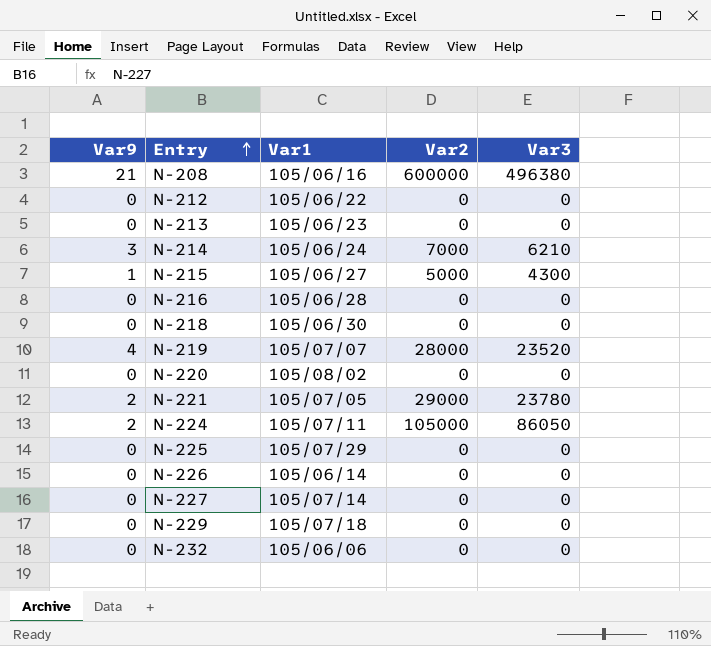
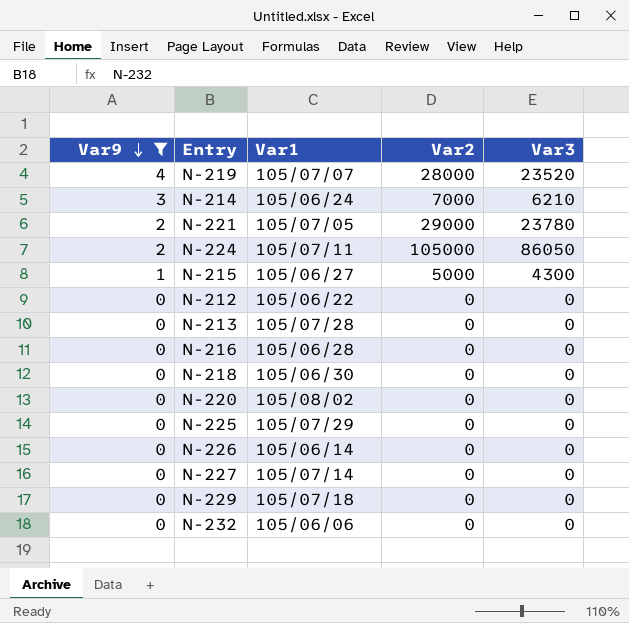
filter: none -> Var9 != 21
row order: Entry ascending -> Var9 descending
N-213 | Var1: 105/06/23 -> 105/07/28

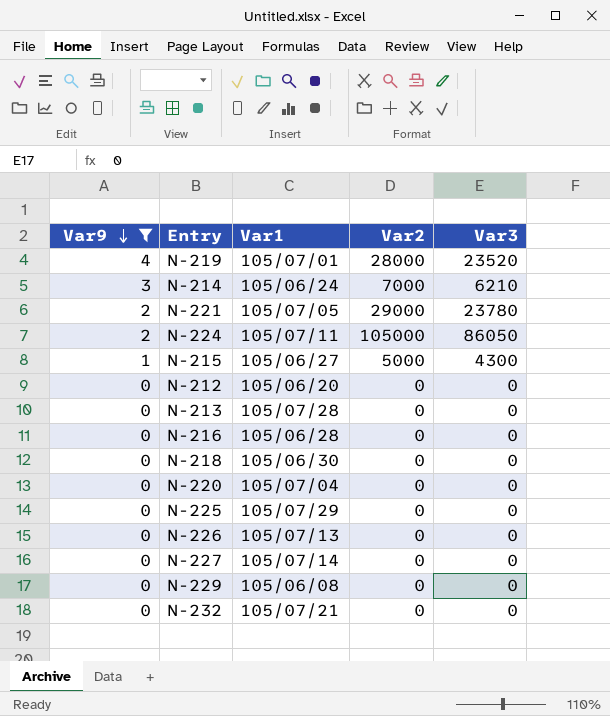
N-219 | Var1: 105/07/07 -> 105/07/01
N-212 | Var1: 105/06/22 -> 105/06/20
N-220 | Var1: 105/08/02 -> 105/07/04
N-226 | Var1: 105/06/14 -> 105/07/13
N-229 | Var1: 105/07/18 -> 105/06/08
N-232 | Var1: 105/06/06 -> 105/07/21

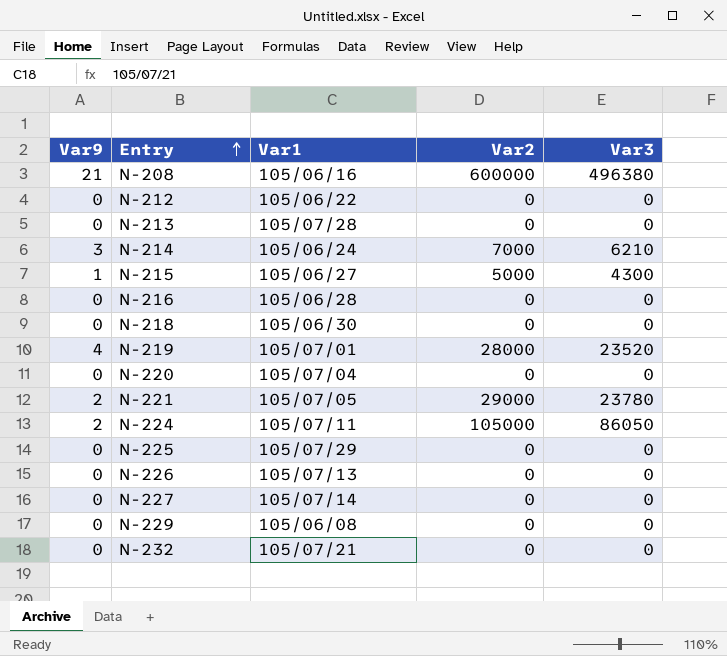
filter: Var9 != 21 -> none
row order: Var9 descending -> Entry ascending
N-212 | Var1: 105/06/20 -> 105/06/22

